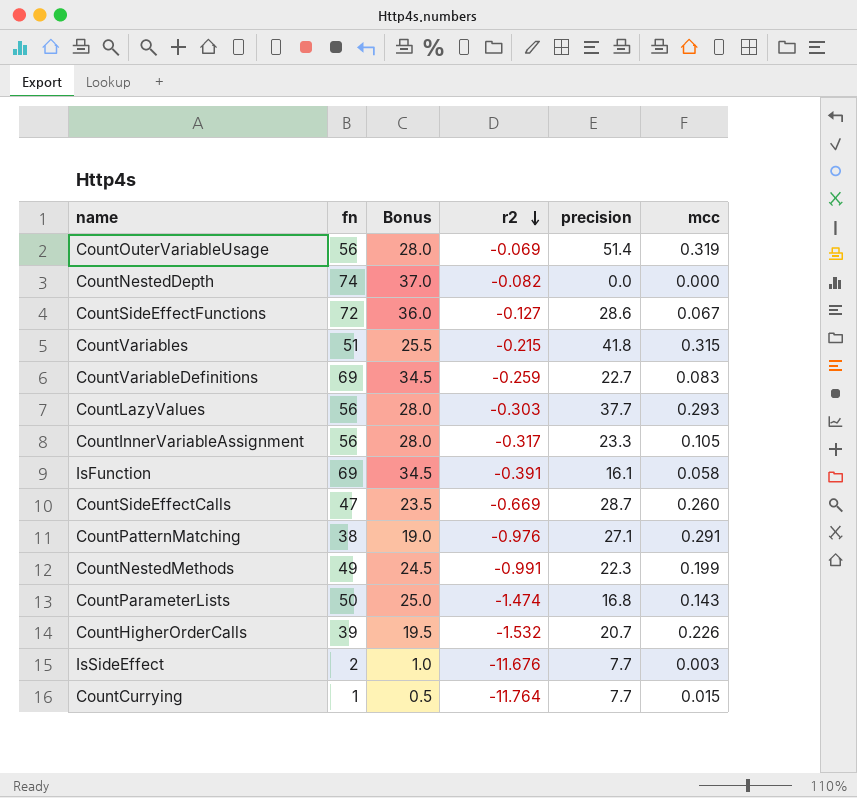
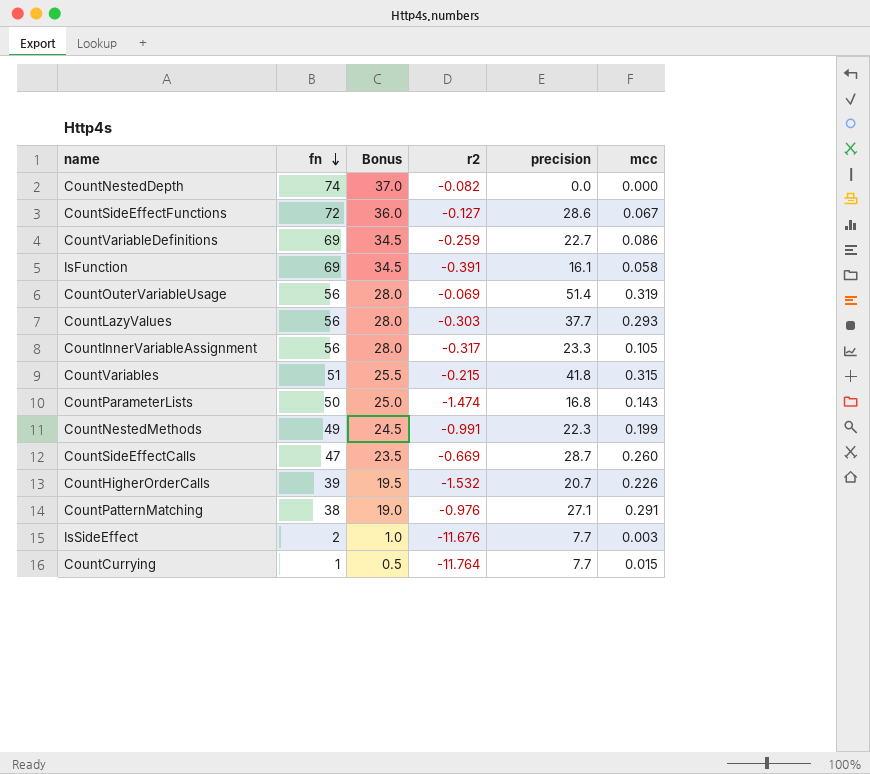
row order: r2 descending -> fn descending
CountVariableDefinitions | mcc: 0.083 -> 0.086

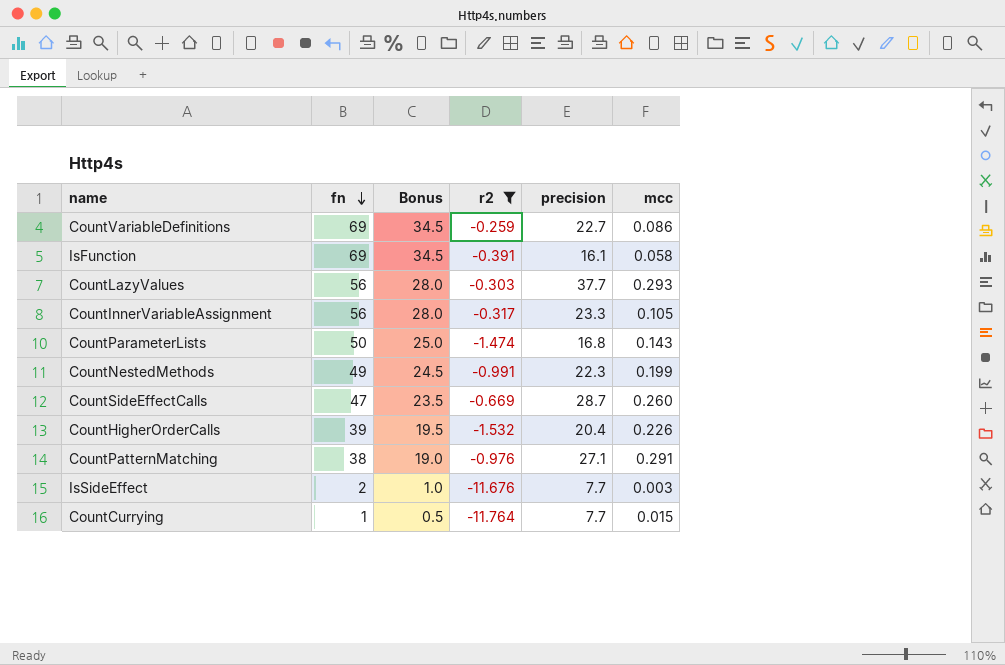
filter: none -> r2 <= -0.259
CountHigherOrderCalls | precision: 20.7 -> 20.4

